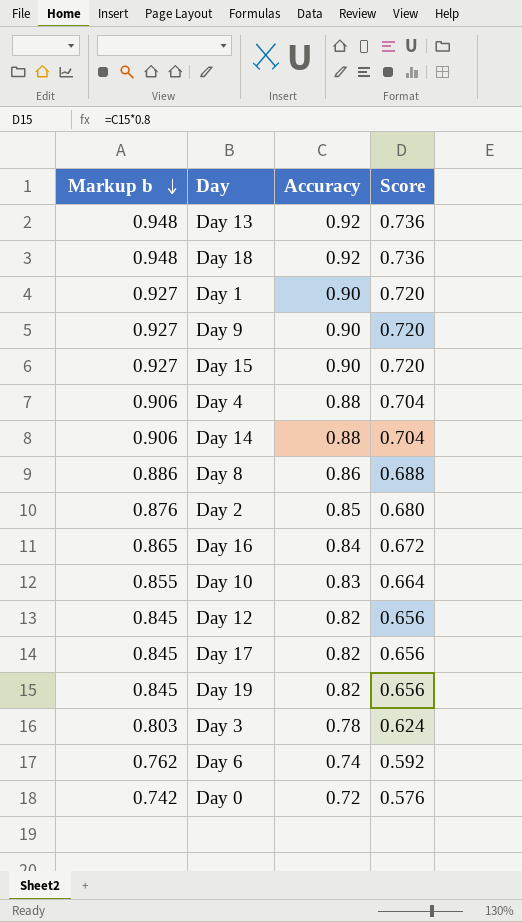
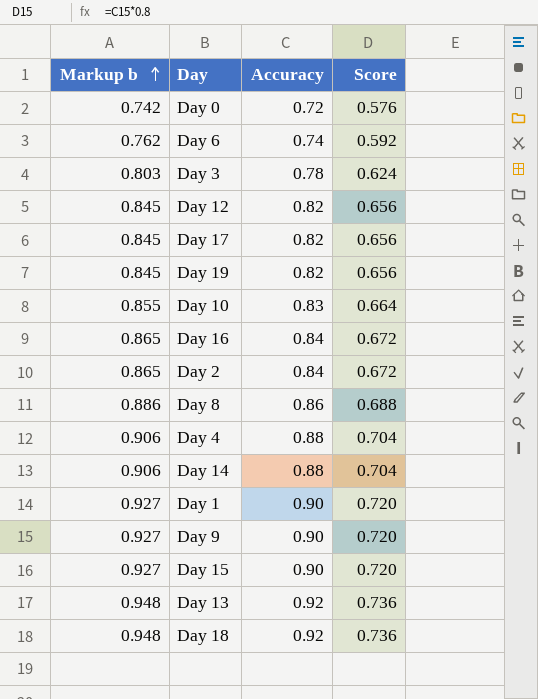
row order: Markup b descending -> Markup b ascending
Day 2 | Markup b: 0.876 -> 0.865
Day 2 | Accuracy: 0.85 -> 0.84
Day 2 | Score: 0.680 -> 0.672

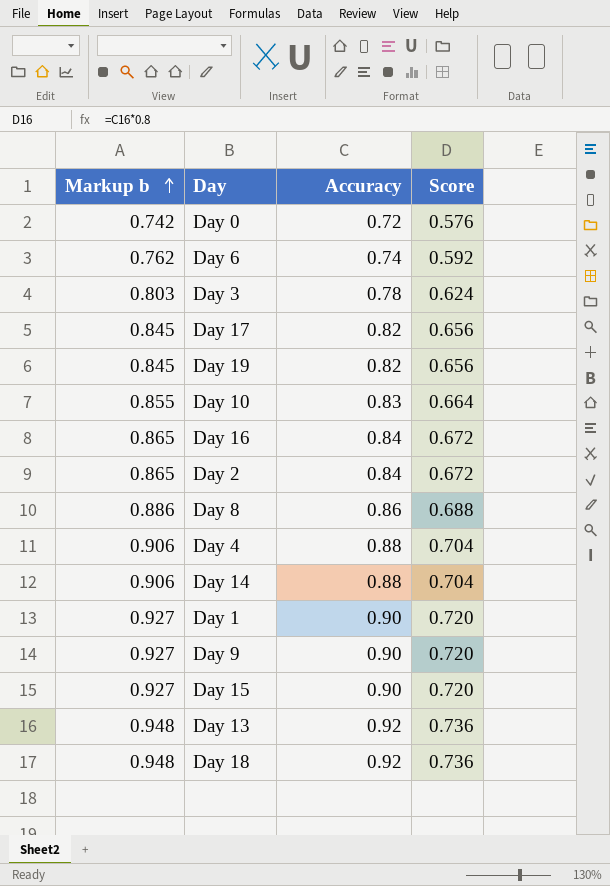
row Day 12: 0.845 | 0.82 | 0.656 -> none

